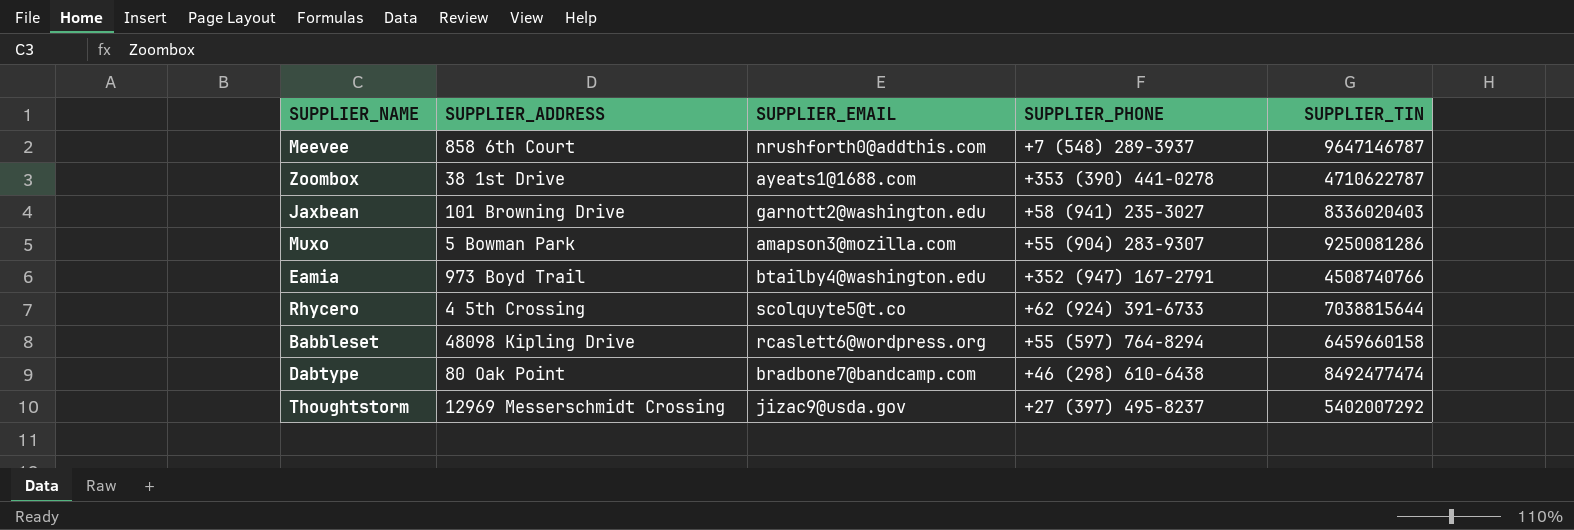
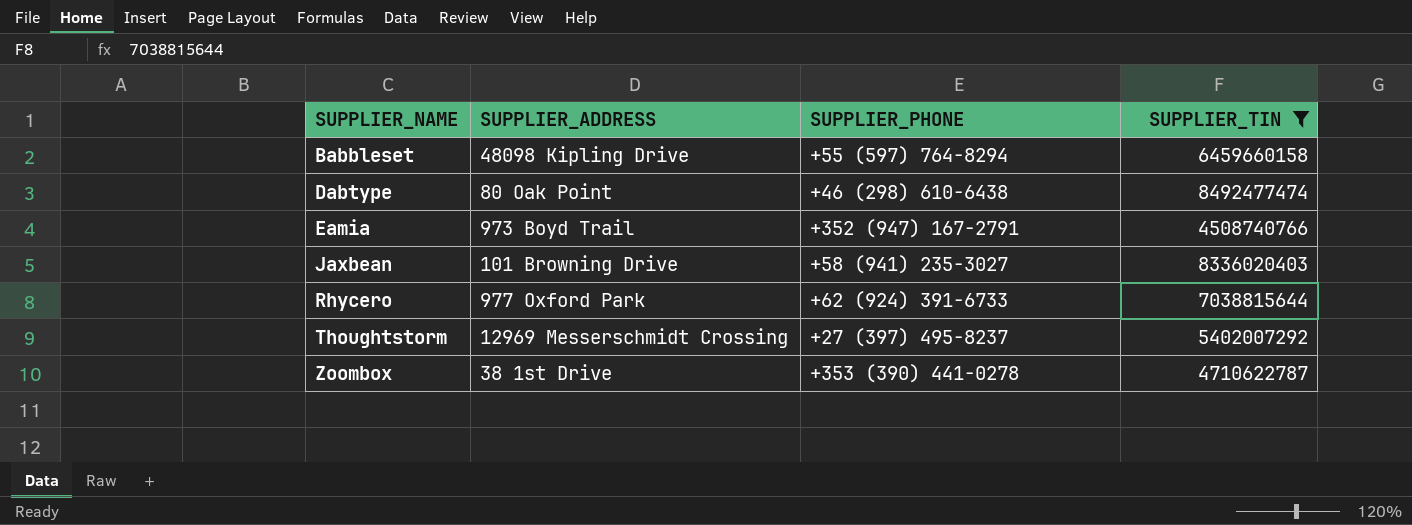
filter: none -> SUPPLIER_TIN <= 8492477474
row order: none -> SUPPLIER_NAME ascending
column SUPPLIER_EMAIL | position: 3 -> none
Rhycero | SUPPLIER_ADDRESS: 4 5th Crossing -> 977 Oxford Park

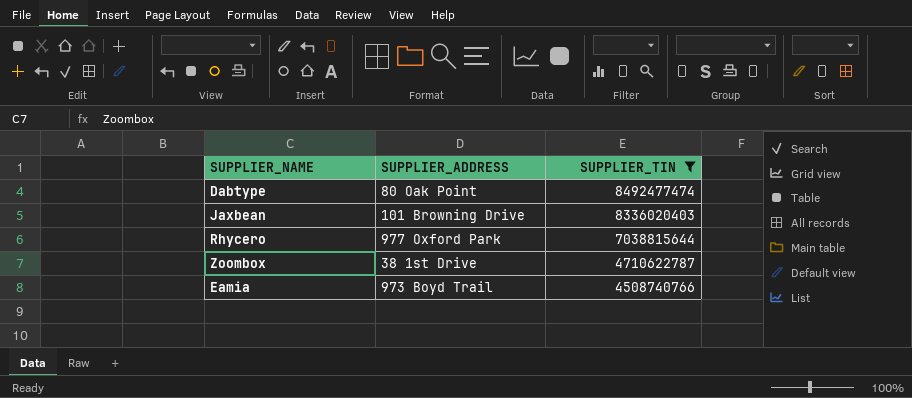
row order: SUPPLIER_NAME ascending -> SUPPLIER_TIN descending
column SUPPLIER_PHONE | position: 3 -> none
row Babbleset: 48098 Kipling Drive | +55 (597) 764-8294 | 6459660158 -> none
row Thoughtstorm: 12969 Messerschmidt Crossing | +27 (397) 495-8237 | 5402007292 -> none

